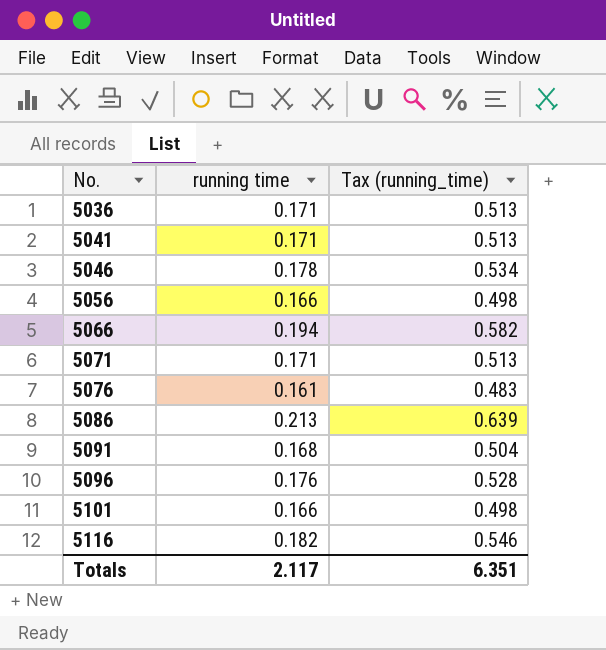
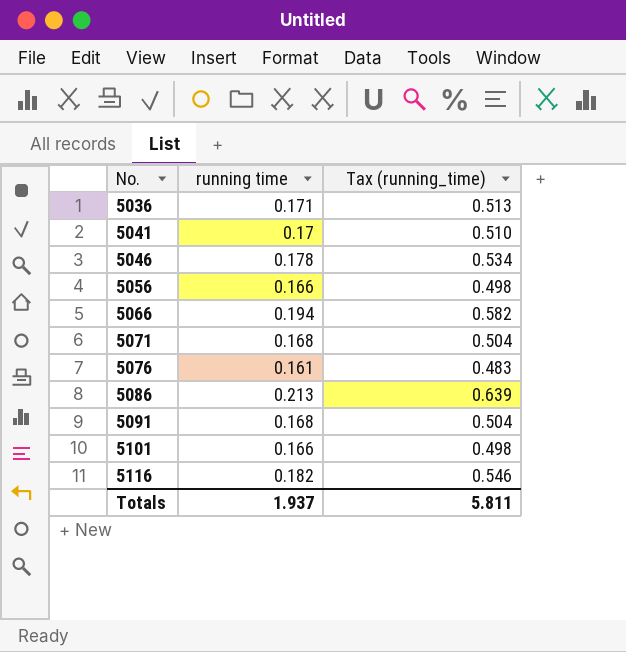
row 5096: 0.176 | 0.528 -> none
5041 | running time: 0.171 -> 0.17
5041 | Tax (running_time): 0.513 -> 0.510
5071 | running time: 0.171 -> 0.168
5071 | Tax (running_time): 0.513 -> 0.504
Totals | running time: 2.117 -> 1.937
Totals | Tax (running_time): 6.351 -> 5.811

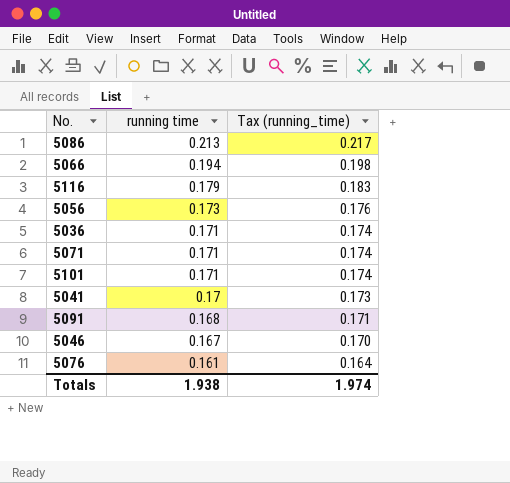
row order: No. ascending -> running time descending
column Tax (running_time) | formula: [running time] * 3 -> [running time] * 1.02
5116 | running time: 0.182 -> 0.179
5056 | running time: 0.166 -> 0.173
5071 | running time: 0.168 -> 0.171
5101 | running time: 0.166 -> 0.171
5046 | running time: 0.178 -> 0.167
Totals | running time: 1.937 -> 1.938
Totals | Tax (running_time): 5.811 -> 1.974

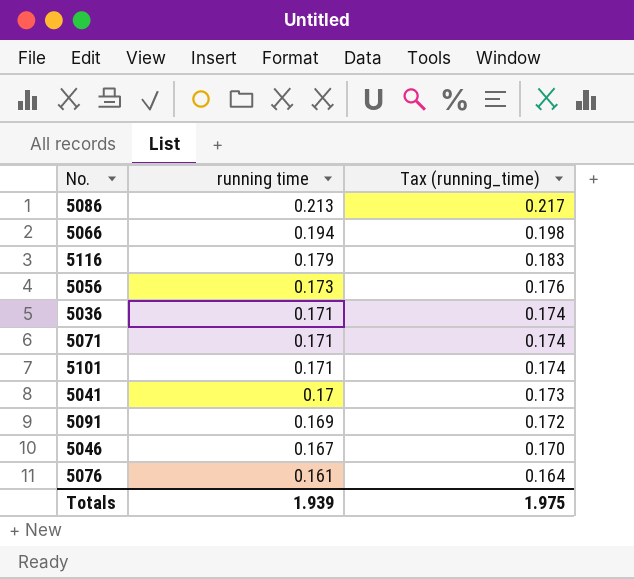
5091 | running time: 0.168 -> 0.169
5091 | Tax (running_time): 0.171 -> 0.172
Totals | running time: 1.938 -> 1.939
Totals | Tax (running_time): 1.974 -> 1.975

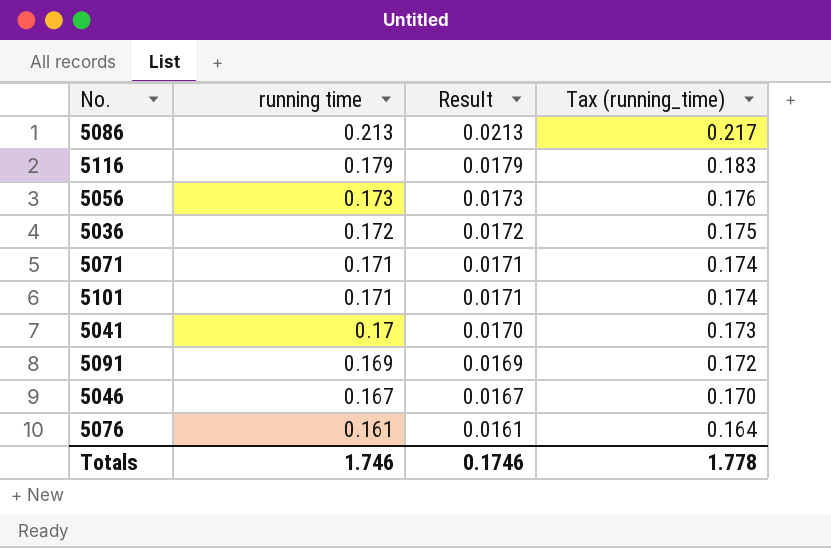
column Result | formula: none -> [running time] * 0.1
row 5066: 0.194 | 0.198 -> none
5036 | running time: 0.171 -> 0.172
5036 | Tax (running_time): 0.174 -> 0.175
Totals | running time: 1.939 -> 1.746
Totals | Tax (running_time): 1.975 -> 1.778

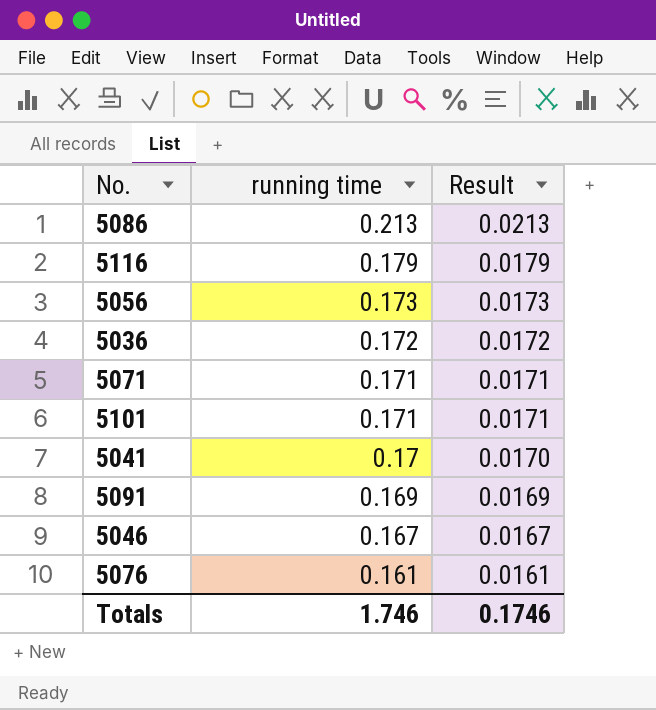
column Tax (running_time) | formula: [running time] * 1.02 -> none

